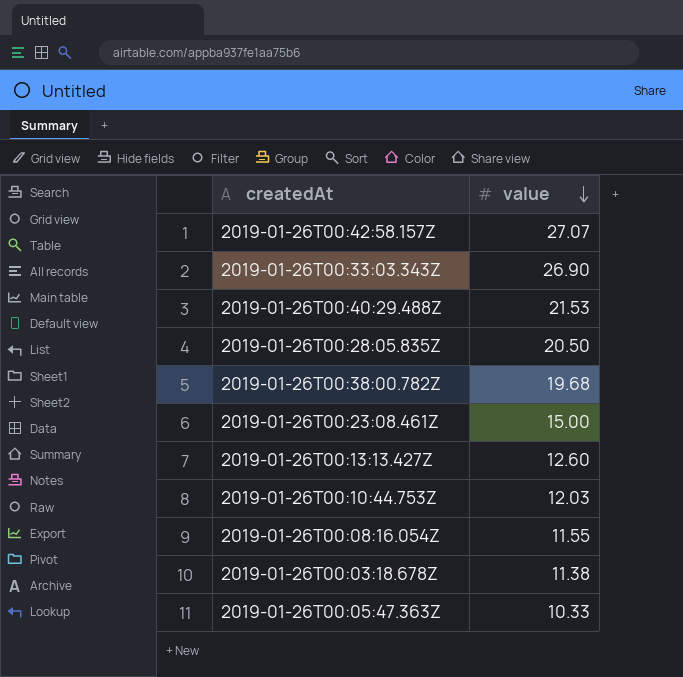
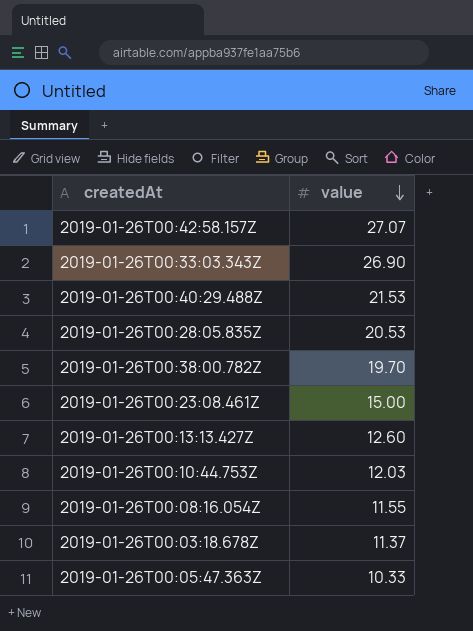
2019-01-26T00:28:05.835Z | value: 20.50 -> 20.53
2019-01-26T00:38:00.782Z | value: 19.68 -> 19.70
2019-01-26T00:03:18.678Z | value: 11.38 -> 11.37

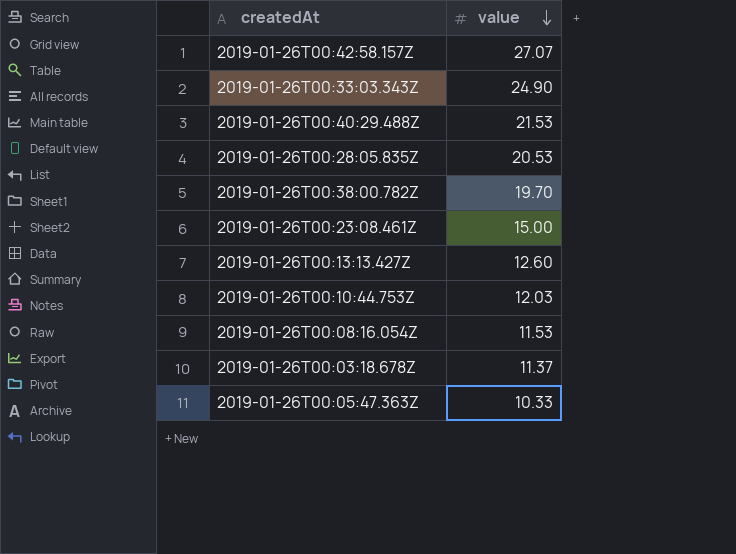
2019-01-26T00:33:03.343Z | value: 26.90 -> 24.90
2019-01-26T00:08:16.054Z | value: 11.55 -> 11.53

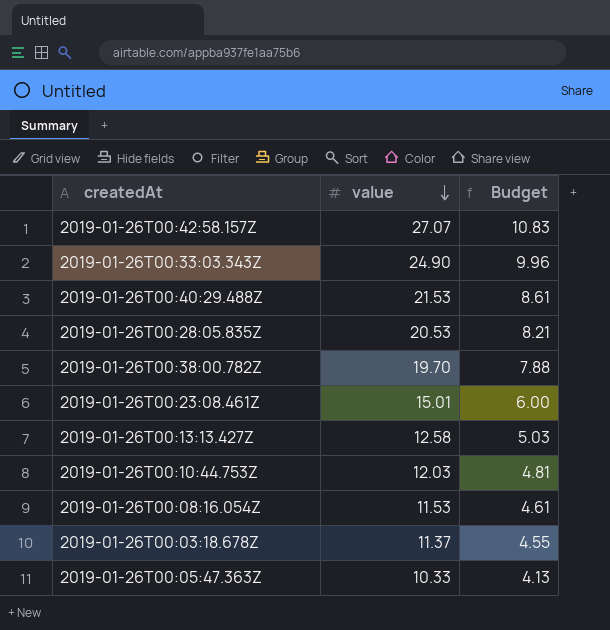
column Budget | formula: none -> [value] * 0.4
2019-01-26T00:23:08.461Z | value: 15.00 -> 15.01
2019-01-26T00:13:13.427Z | value: 12.60 -> 12.58

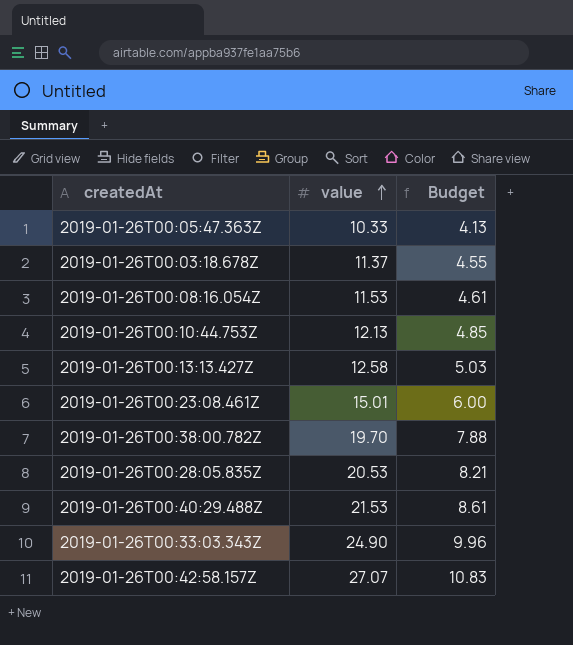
row order: value descending -> value ascending
2019-01-26T00:10:44.753Z | value: 12.03 -> 12.13
2019-01-26T00:10:44.753Z | Budget: 4.81 -> 4.85

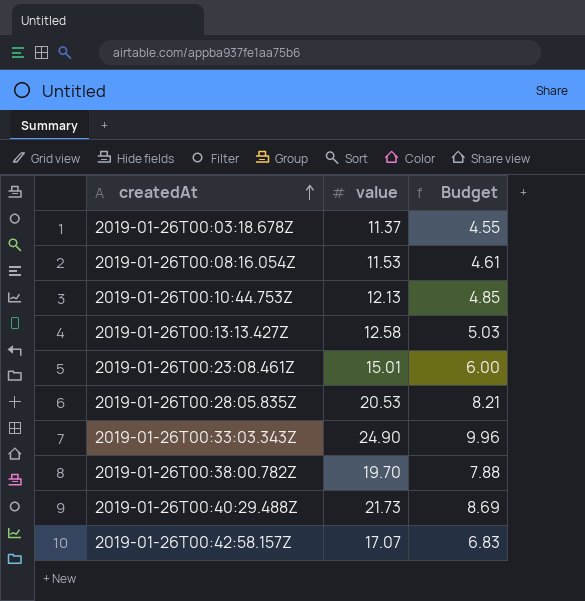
row order: value ascending -> createdAt ascending
row 2019-01-26T00:05:47.363Z: 10.33 | 4.13 -> none
2019-01-26T00:40:29.488Z | value: 21.53 -> 21.73
2019-01-26T00:40:29.488Z | Budget: 8.61 -> 8.69
2019-01-26T00:42:58.157Z | value: 27.07 -> 17.07
2019-01-26T00:42:58.157Z | Budget: 10.83 -> 6.83

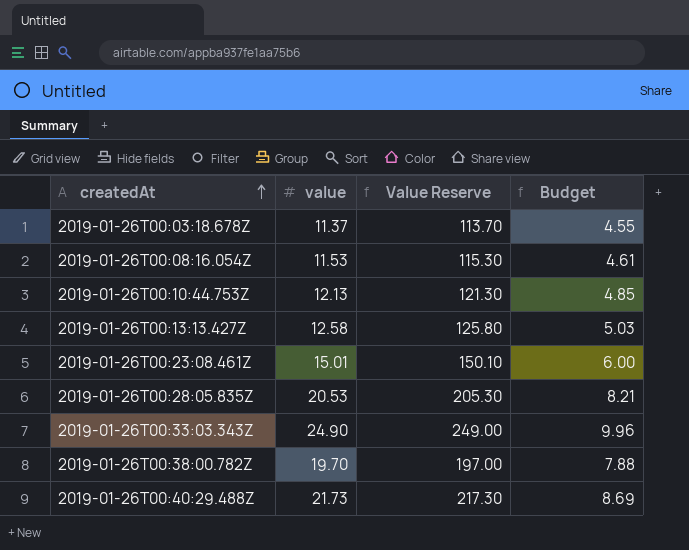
column Value Reserve | formula: none -> [value] * 10
row 2019-01-26T00:42:58.157Z: 17.07 | 6.83 -> none

